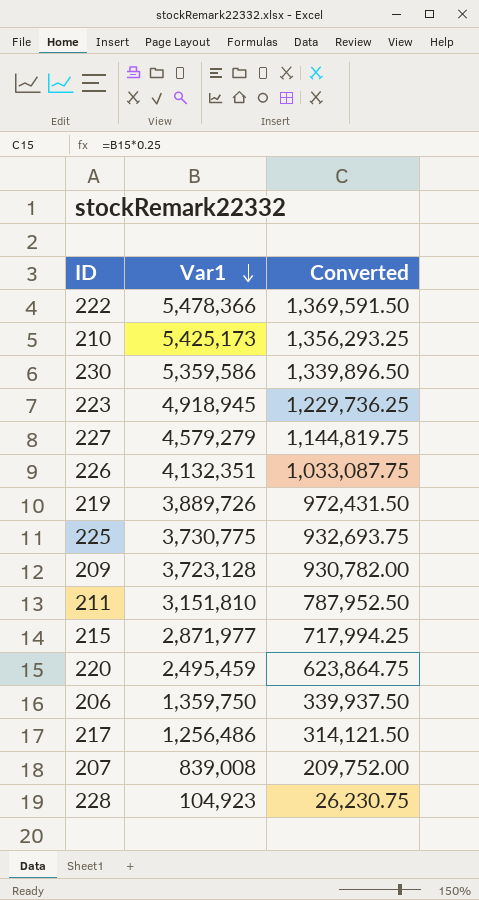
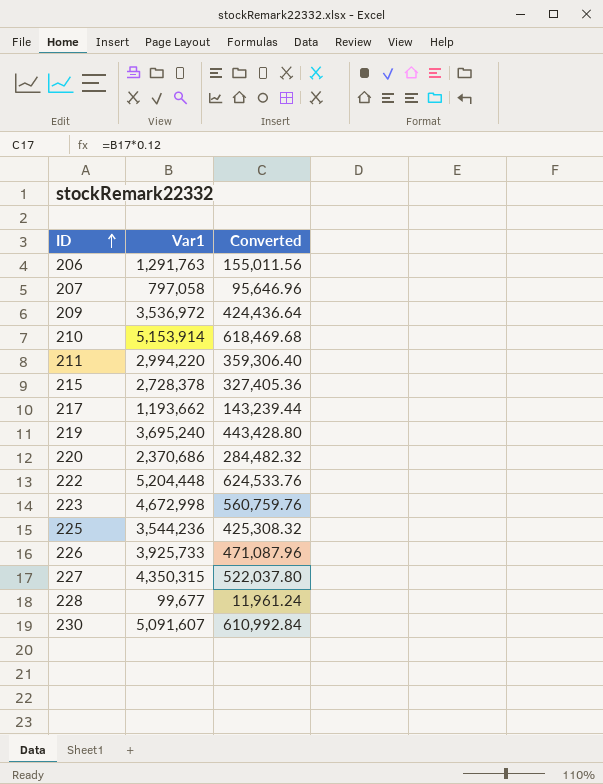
row order: Var1 descending -> ID ascending
column Converted | formula: [Var1] * 0.25 -> [Var1] * 0.12
206 | Var1: 1,359,750 -> 1,291,763
207 | Var1: 839,008 -> 797,058
209 | Var1: 3,723,128 -> 3,536,972
210 | Var1: 5,425,173 -> 5,153,914
211 | Var1: 3,151,810 -> 2,994,220
215 | Var1: 2,871,977 -> 2,728,378
217 | Var1: 1,256,486 -> 1,193,662
219 | Var1: 3,889,726 -> 3,695,240
220 | Var1: 2,495,459 -> 2,370,686
222 | Var1: 5,478,366 -> 5,204,448
223 | Var1: 4,918,945 -> 4,672,998
225 | Var1: 3,730,775 -> 3,544,236
226 | Var1: 4,132,351 -> 3,925,733
227 | Var1: 4,579,279 -> 4,350,315
228 | Var1: 104,923 -> 99,677
230 | Var1: 5,359,586 -> 5,091,607

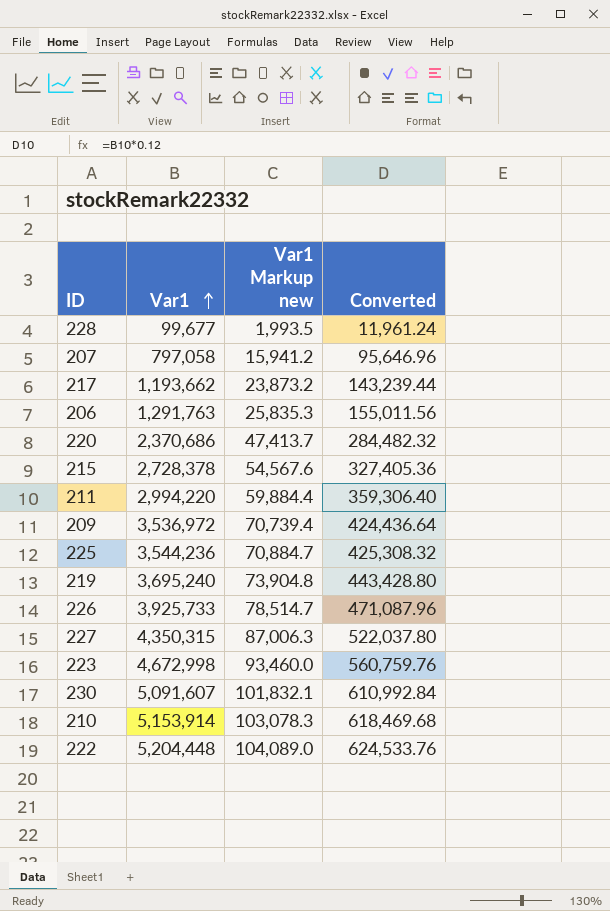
row order: ID ascending -> Var1 ascending
column Var1 Markup new | formula: none -> [Var1] * 0.02

